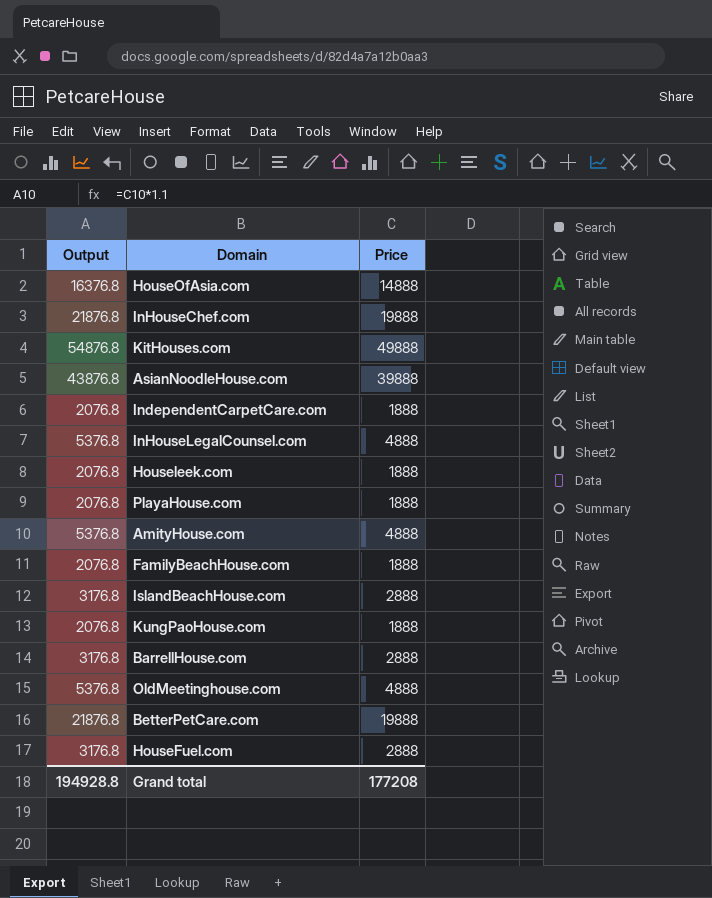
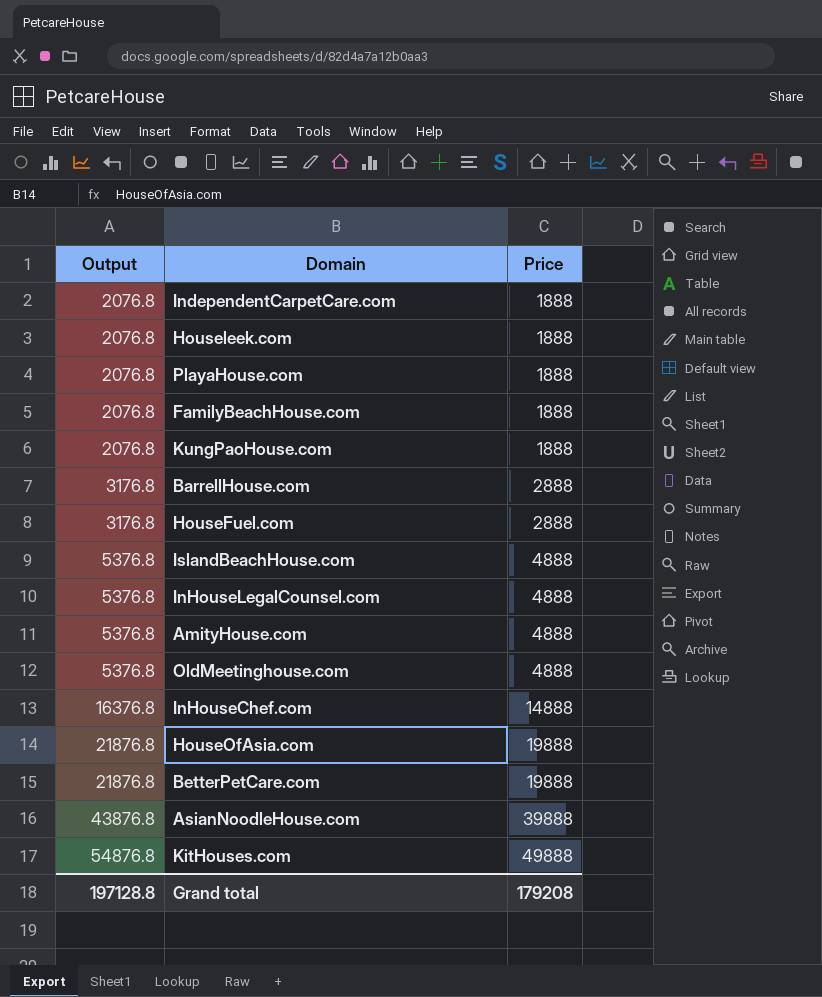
row order: none -> Output ascending
IslandBeachHouse.com | Output: 3176.8 -> 5376.8
IslandBeachHouse.com | Price: 2888 -> 4888
InHouseChef.com | Output: 21876.8 -> 16376.8
InHouseChef.com | Price: 19888 -> 14888
HouseOfAsia.com | Output: 16376.8 -> 21876.8
HouseOfAsia.com | Price: 14888 -> 19888
Grand total | Output: 194928.8 -> 197128.8
Grand total | Price: 177208 -> 179208

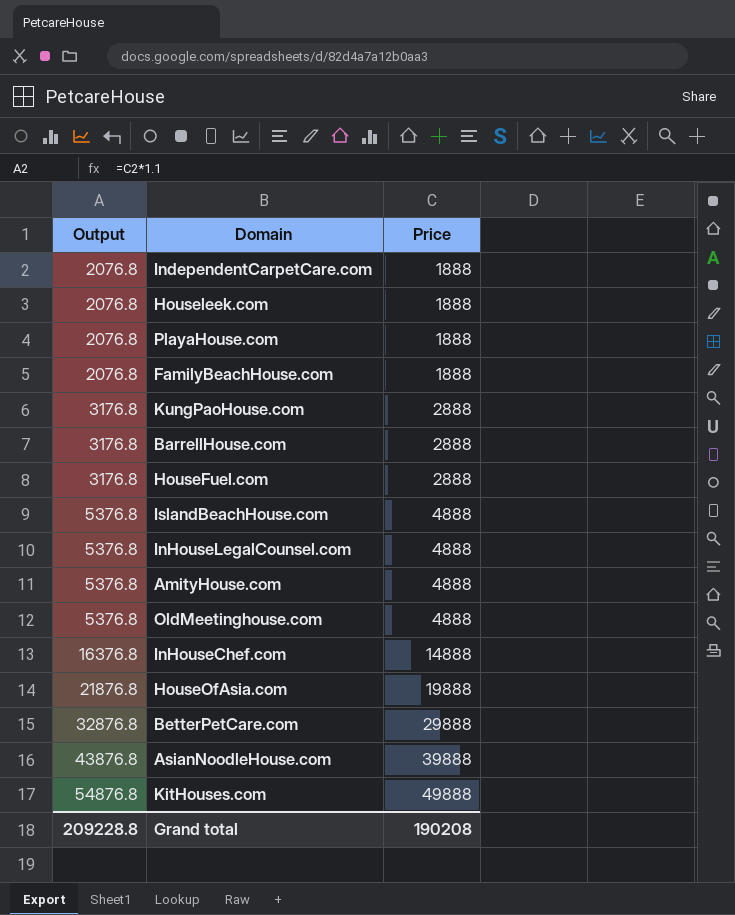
KungPaoHouse.com | Output: 2076.8 -> 3176.8
KungPaoHouse.com | Price: 1888 -> 2888
BetterPetCare.com | Output: 21876.8 -> 32876.8
BetterPetCare.com | Price: 19888 -> 29888
Grand total | Output: 197128.8 -> 209228.8
Grand total | Price: 179208 -> 190208

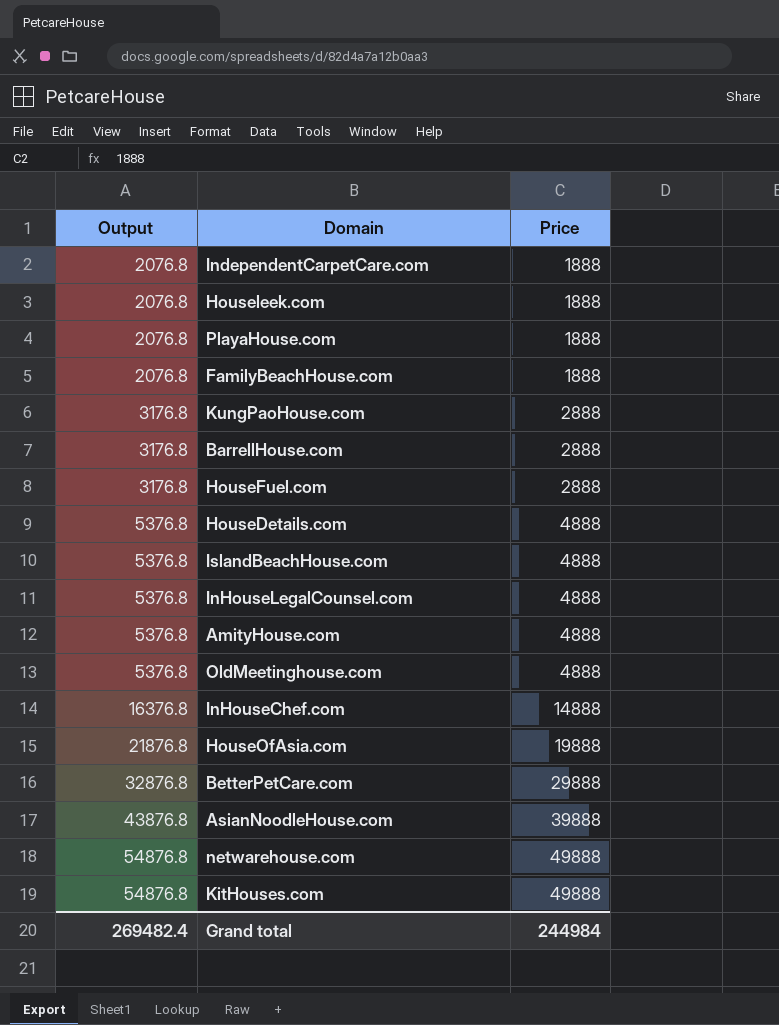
row HouseDetails.com: none -> 5376.8 | 4888
row netwarehouse.com: none -> 54876.8 | 49888
Grand total | Output: 209228.8 -> 269482.4
Grand total | Price: 190208 -> 244984

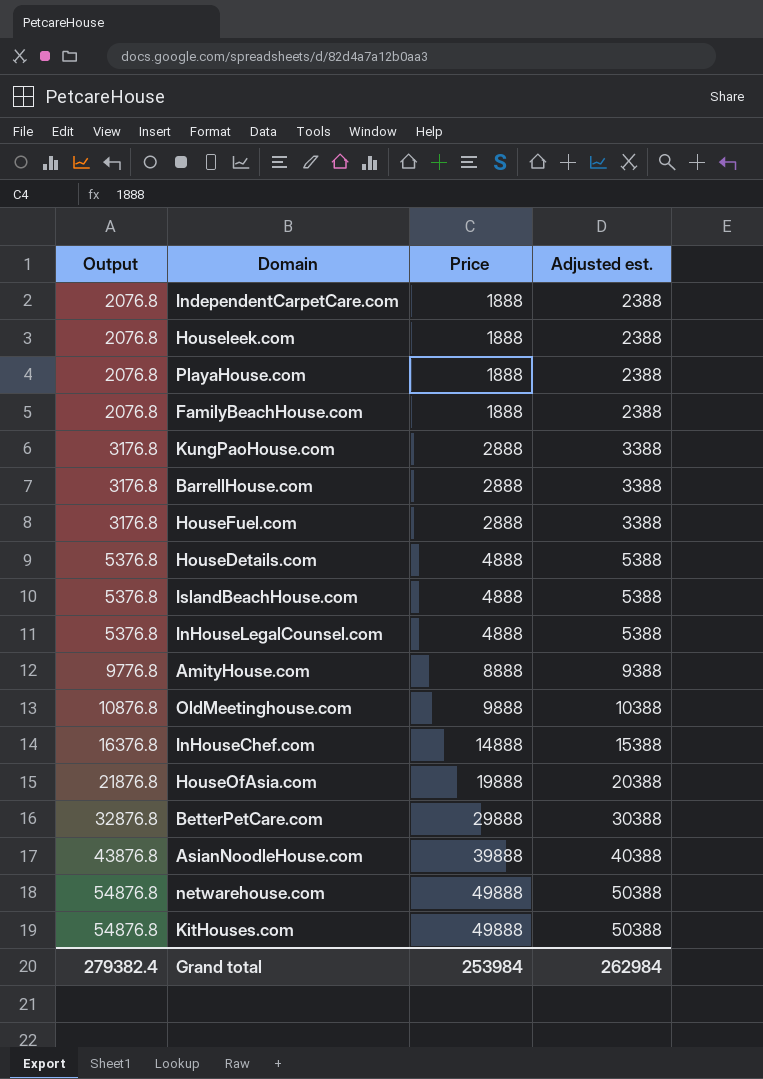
column Adjusted est. | formula: none -> [Price] + 500
AmityHouse.com | Output: 5376.8 -> 9776.8
AmityHouse.com | Price: 4888 -> 8888
OldMeetinghouse.com | Output: 5376.8 -> 10876.8
OldMeetinghouse.com | Price: 4888 -> 9888
Grand total | Output: 269482.4 -> 279382.4
Grand total | Price: 244984 -> 253984

